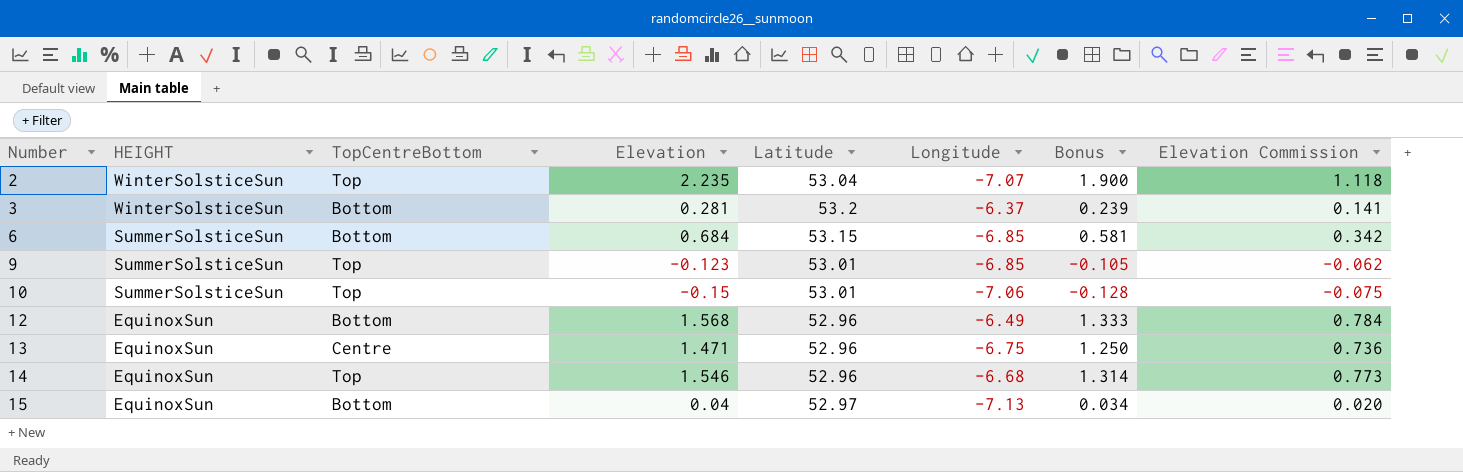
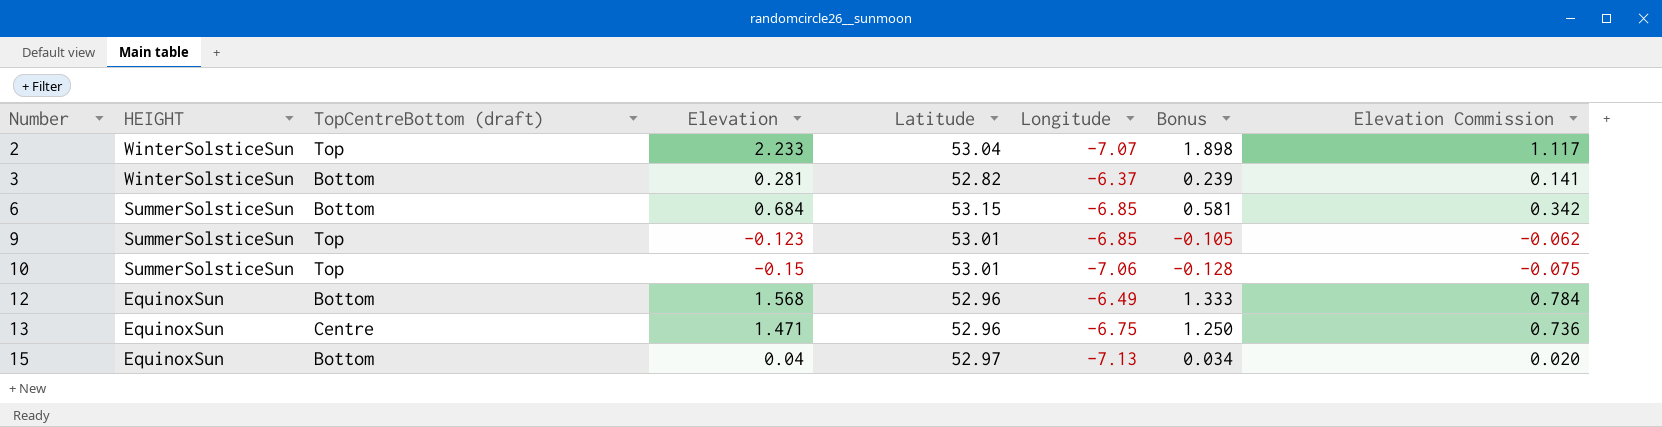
column name: TopCentreBottom -> TopCentreBottom (draft)
row 14: EquinoxSun | Top | 1.546 | 52.96 | -6.68 | 1.314 | 0.773 -> none
2 | Elevation: 2.235 -> 2.233
2 | Bonus: 1.900 -> 1.898
2 | Elevation Commission: 1.118 -> 1.117
3 | Latitude: 53.2 -> 52.82

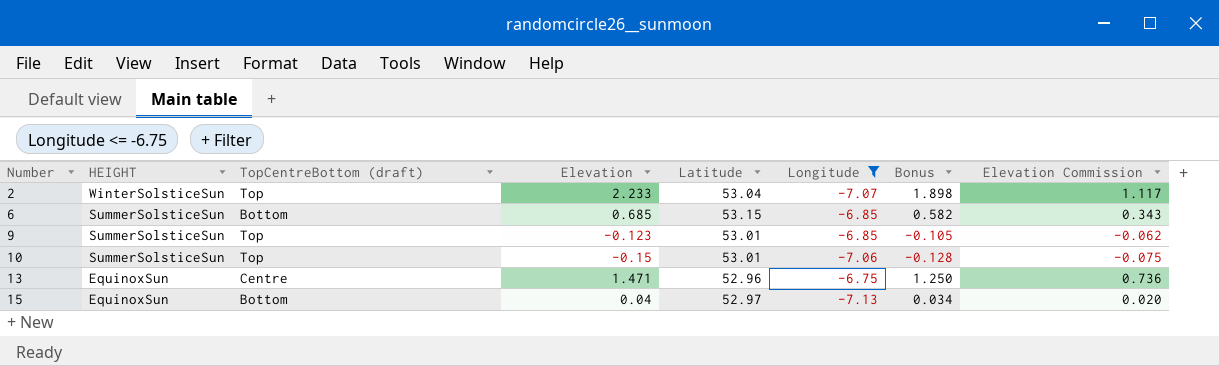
filter: none -> Longitude <= -6.75
6 | Elevation: 0.684 -> 0.685
6 | Bonus: 0.581 -> 0.582
6 | Elevation Commission: 0.342 -> 0.343

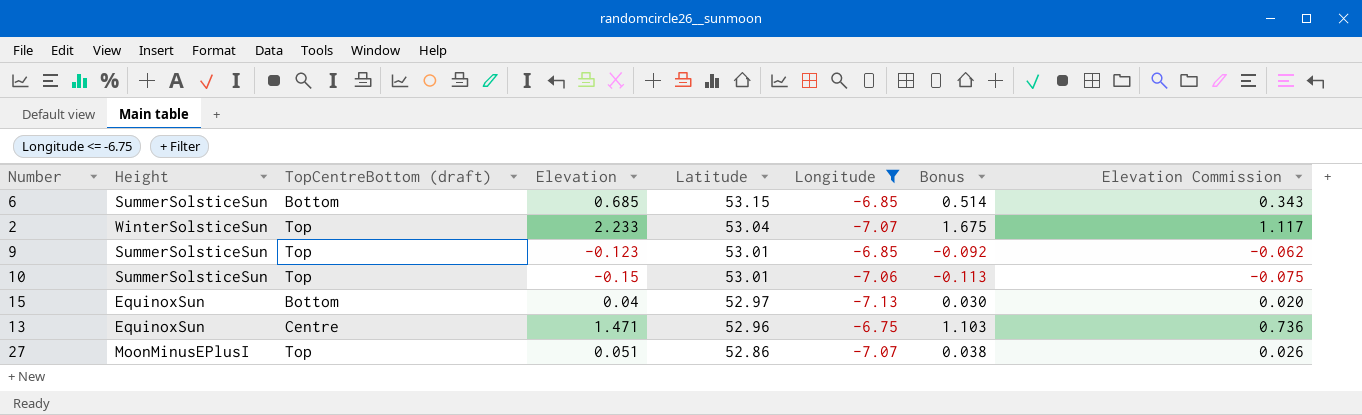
row order: Number ascending -> Latitude descending
column name: HEIGHT -> Height
column Bonus | formula: [Elevation] * 0.85 -> [Elevation] * 0.75
row 27: none -> MoonMinusEPlusI | Top | 0.051 | 52.86 | -7.07 | 0.038 | 0.026

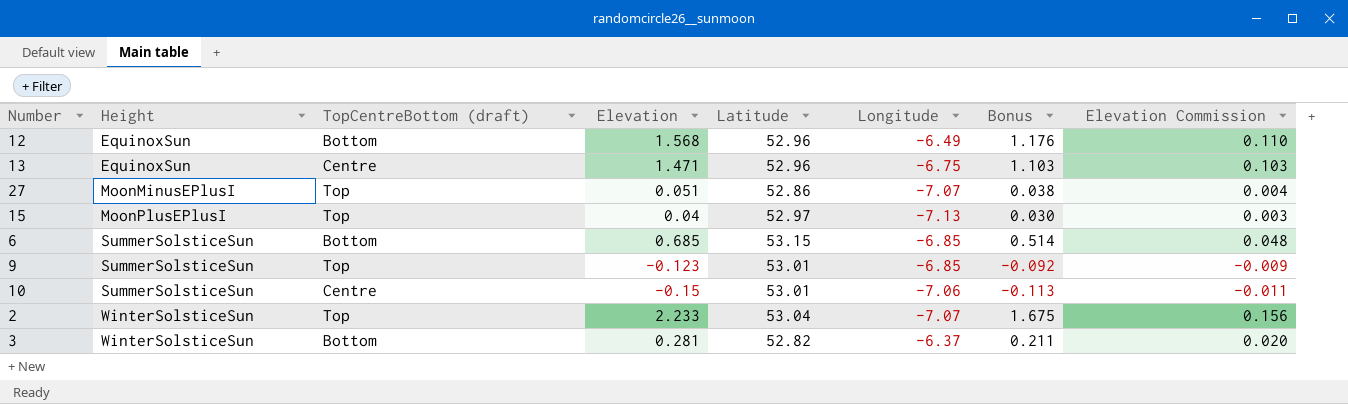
filter: Longitude <= -6.75 -> none
row order: Latitude descending -> Height ascending
column Elevation Commission | formula: [Elevation] * 0.5 -> [Elevation] * 0.07
15 | Height: EquinoxSun -> MoonPlusEPlusI
15 | TopCentreBottom (draft): Bottom -> Top
10 | TopCentreBottom (draft): Top -> Centre

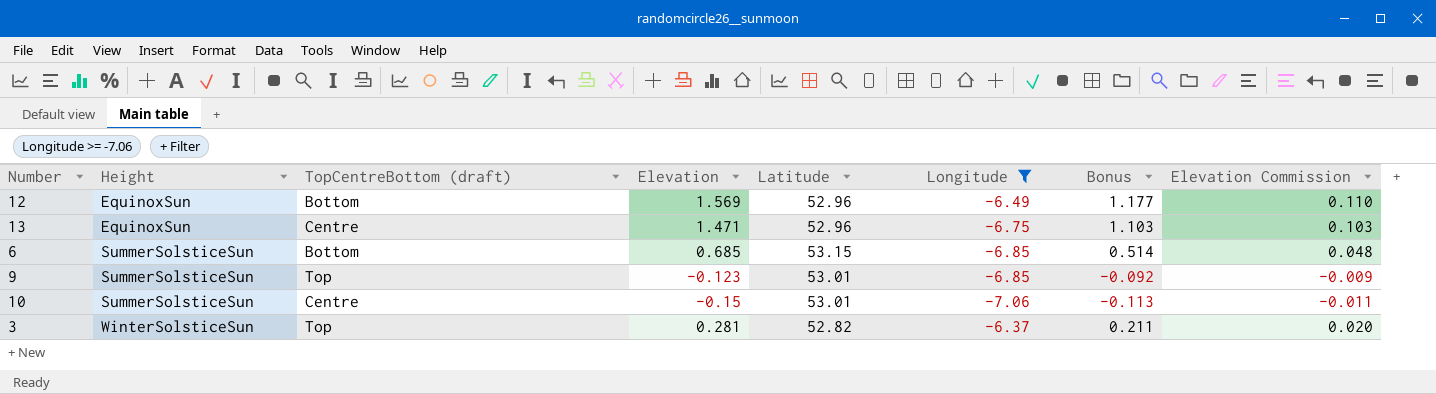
filter: none -> Longitude >= -7.06
12 | Elevation: 1.568 -> 1.569
12 | Bonus: 1.176 -> 1.177
3 | TopCentreBottom (draft): Bottom -> Top

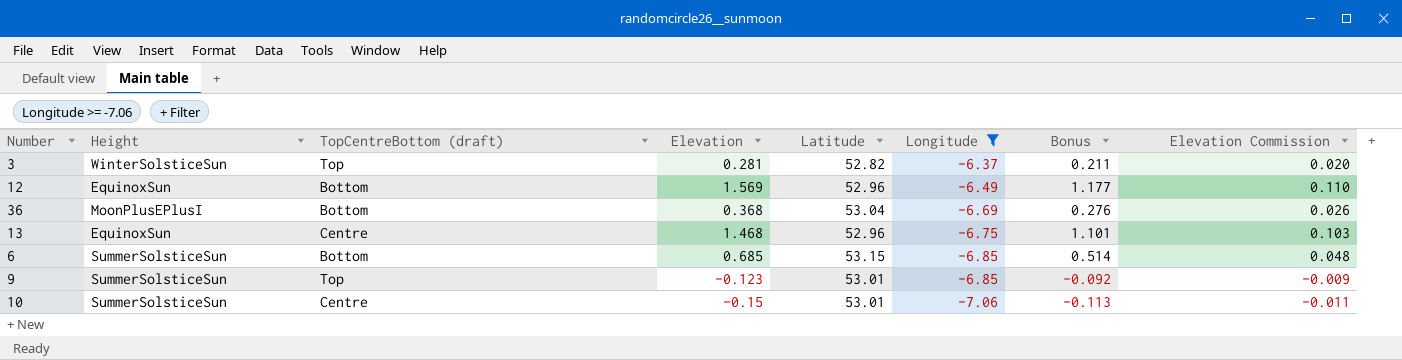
row order: Height ascending -> Longitude descending
row 36: none -> MoonPlusEPlusI | Bottom | 0.368 | 53.04 | -6.69 | 0.276 | 0.026
13 | Elevation: 1.471 -> 1.468
13 | Bonus: 1.103 -> 1.101

